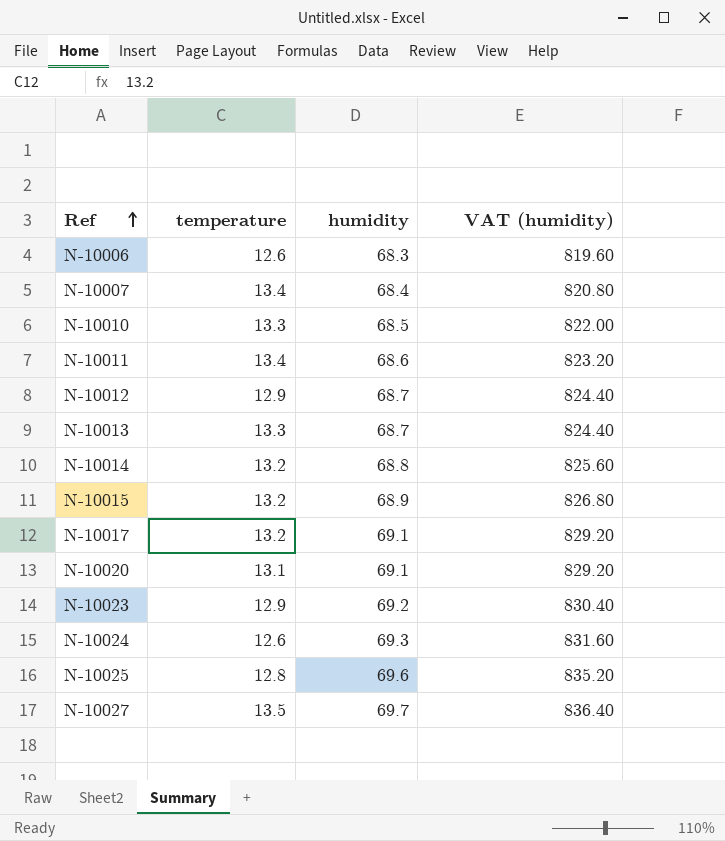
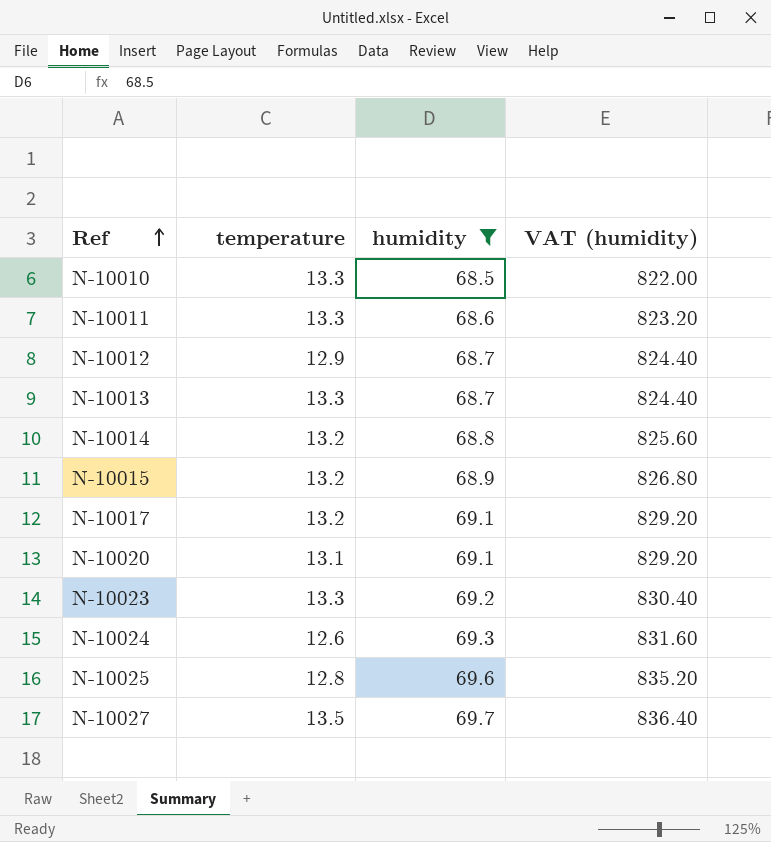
filter: none -> humidity >= 68.5
N-10011 | temperature: 13.4 -> 13.3
N-10023 | temperature: 12.9 -> 13.3

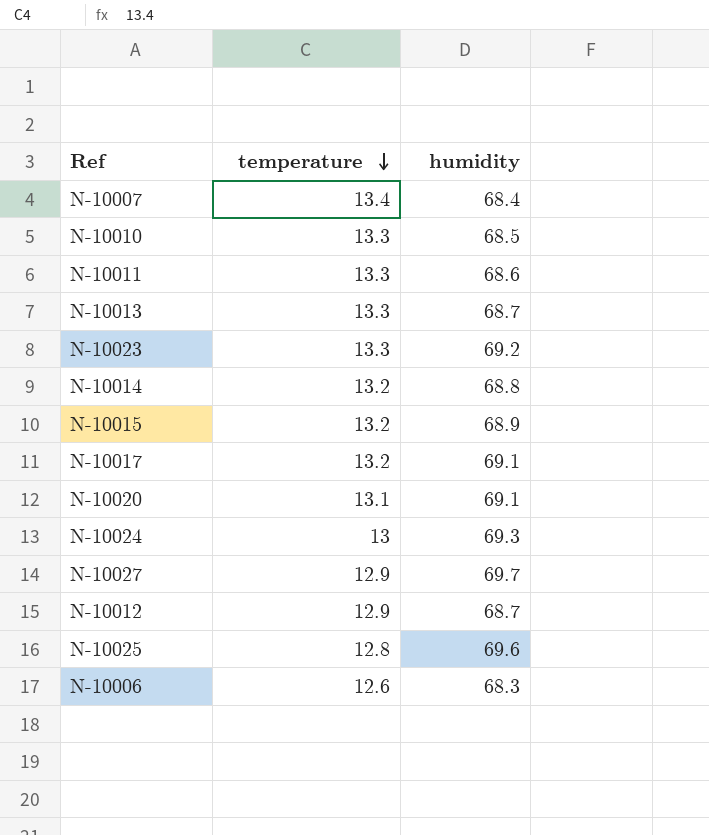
filter: humidity >= 68.5 -> none
row order: Ref ascending -> temperature descending
column VAT (humidity) | formula: [humidity] * 12 -> none
N-10024 | temperature: 12.6 -> 13
N-10027 | temperature: 13.5 -> 12.9

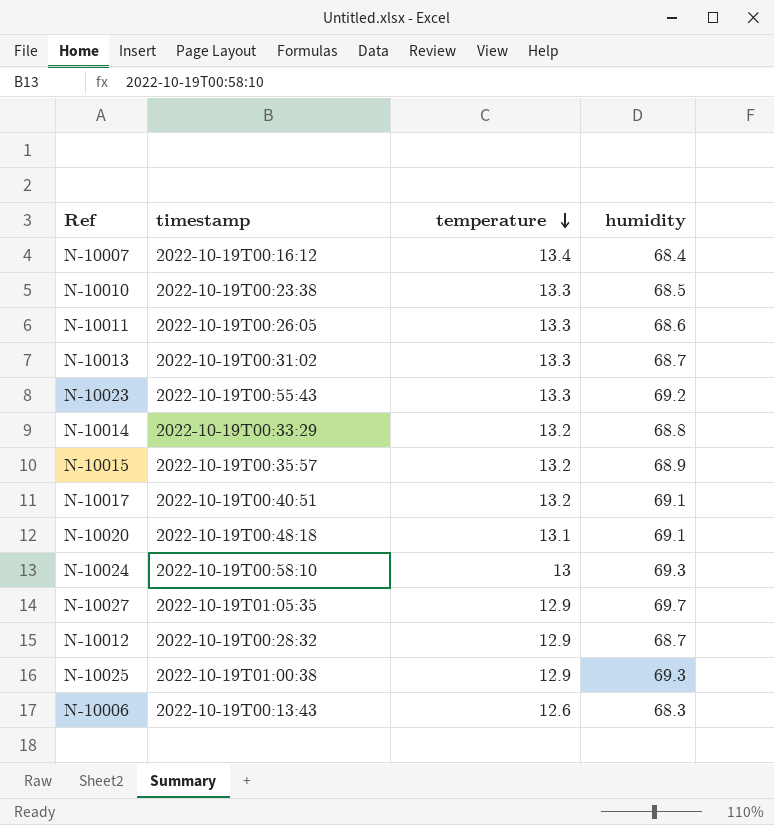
column timestamp | position: none -> 2
N-10025 | temperature: 12.8 -> 12.9
N-10025 | humidity: 69.6 -> 69.3

